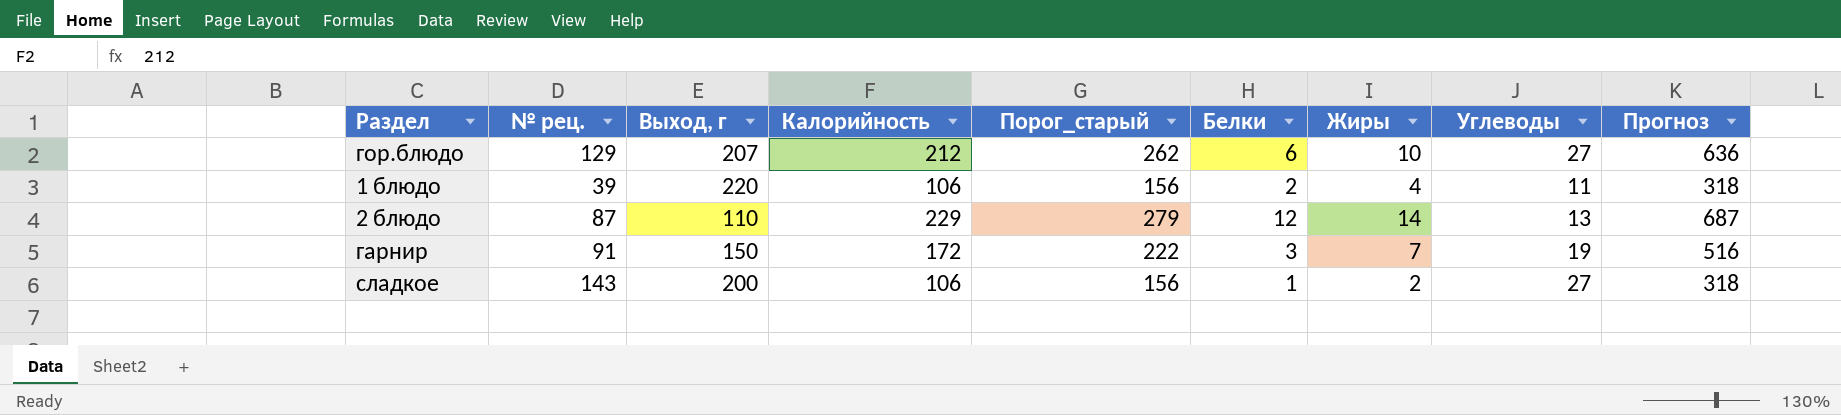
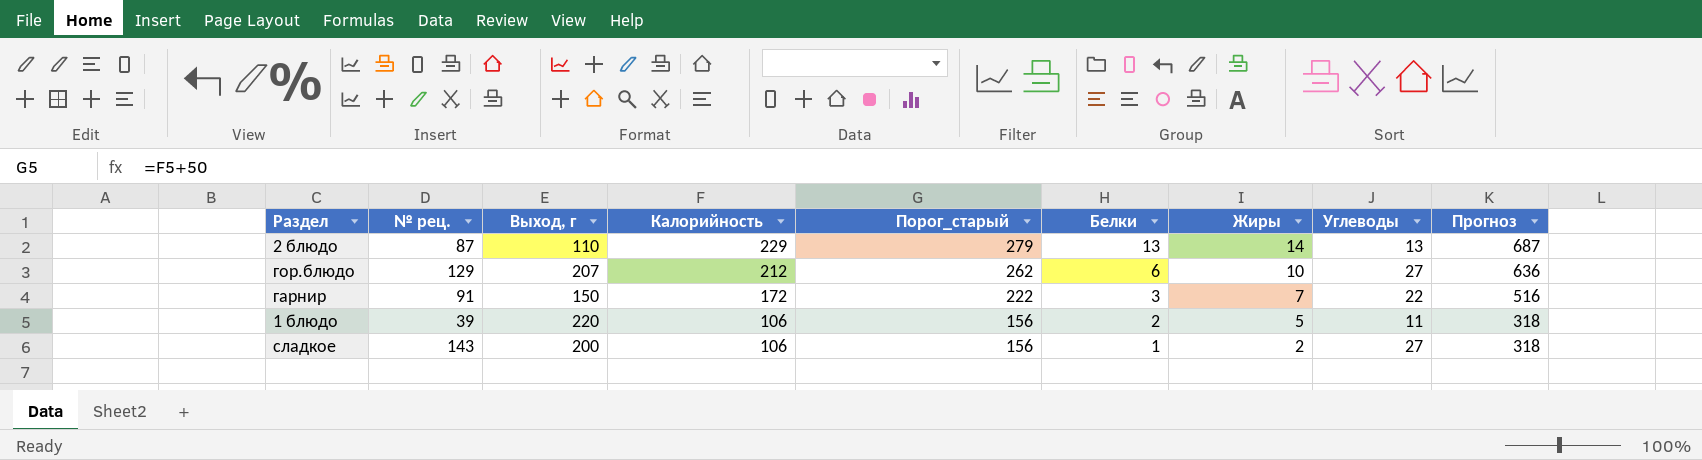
row order: none -> Калорийность descending
2 блюдо | Белки: 12 -> 13
гарнир | Углеводы: 19 -> 22
1 блюдо | Жиры: 4 -> 5

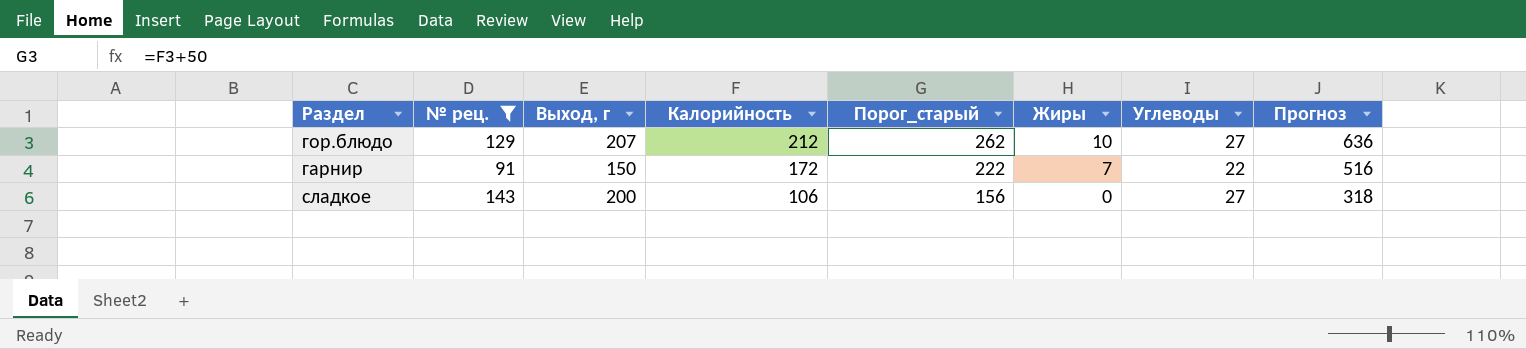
filter: none -> № рец. >= 91
column Белки | position: 6 -> none
сладкое | Жиры: 2 -> 0

